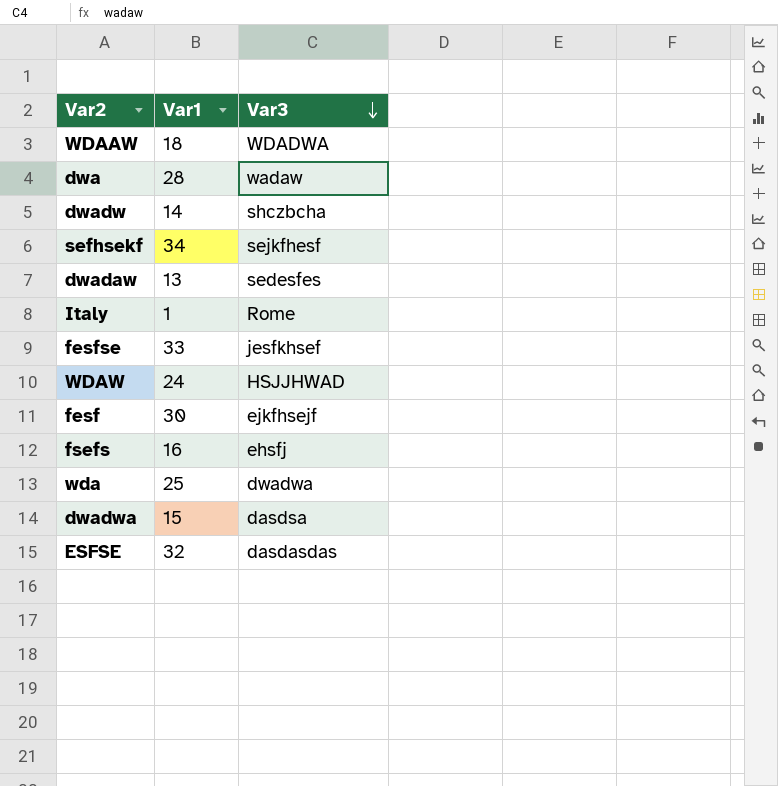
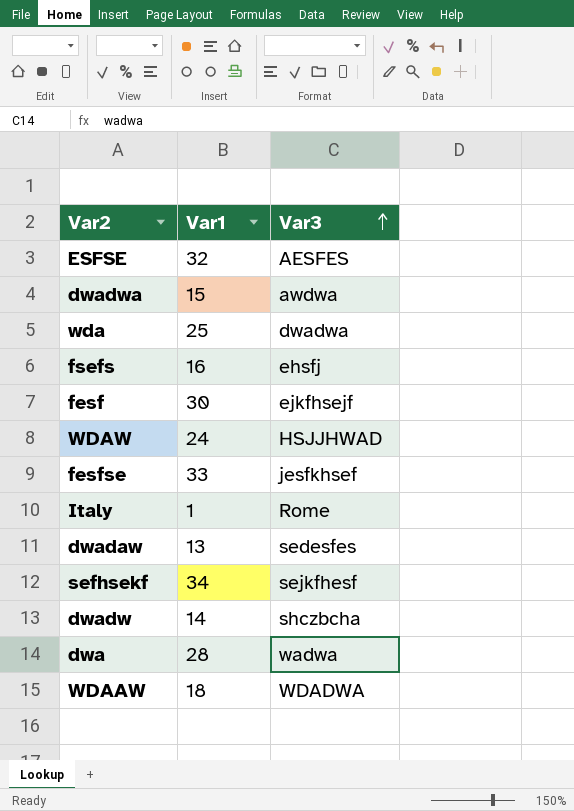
row order: Var3 descending -> Var3 ascending
ESFSE | Var3: dasdasdas -> AESFES
dwadwa | Var3: dasdsa -> awdwa
dwa | Var3: wadaw -> wadwa

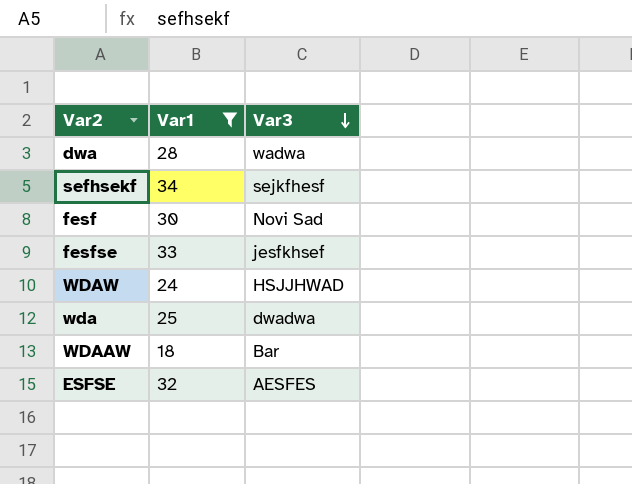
filter: none -> Var1 >= 18
row order: Var3 ascending -> Var3 descending
fesf | Var3: ejkfhsejf -> Novi Sad
WDAAW | Var3: WDADWA -> Bar

